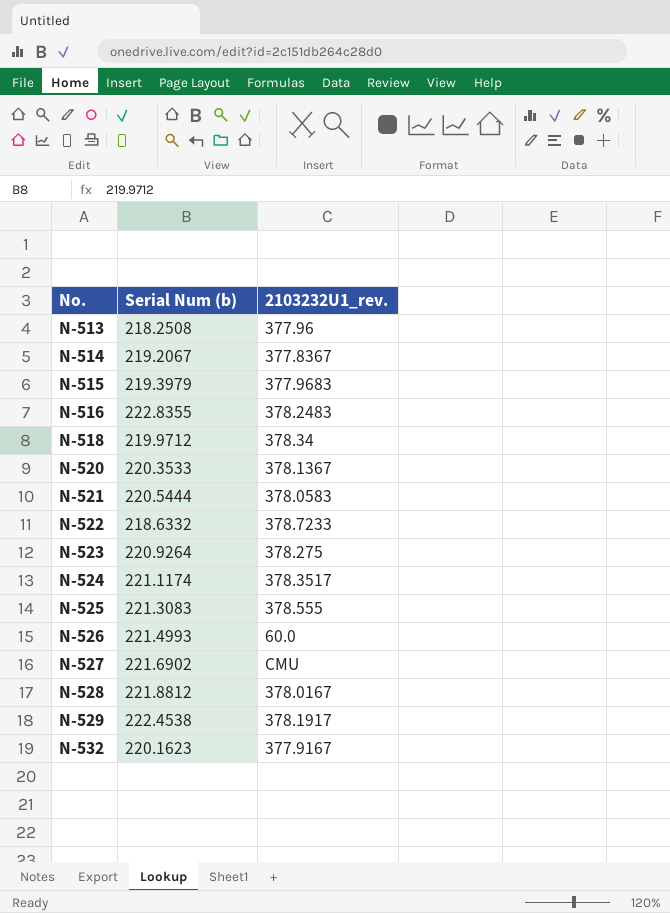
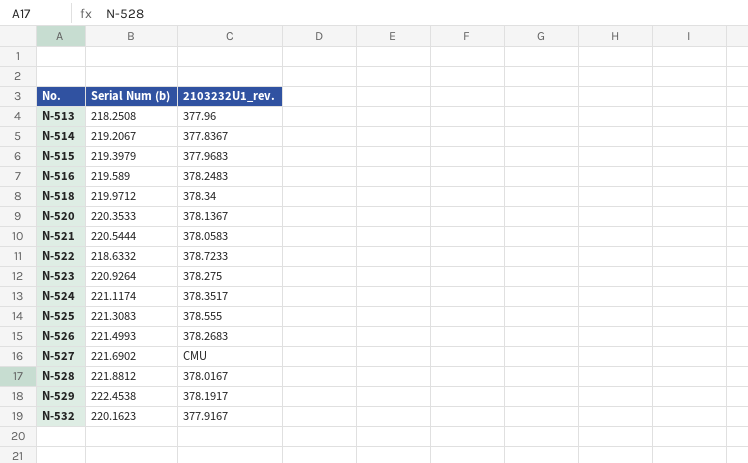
N-516 | Serial Num (b): 222.8355 -> 219.589
N-526 | 2103232U1_rev.: 60.0 -> 378.2683

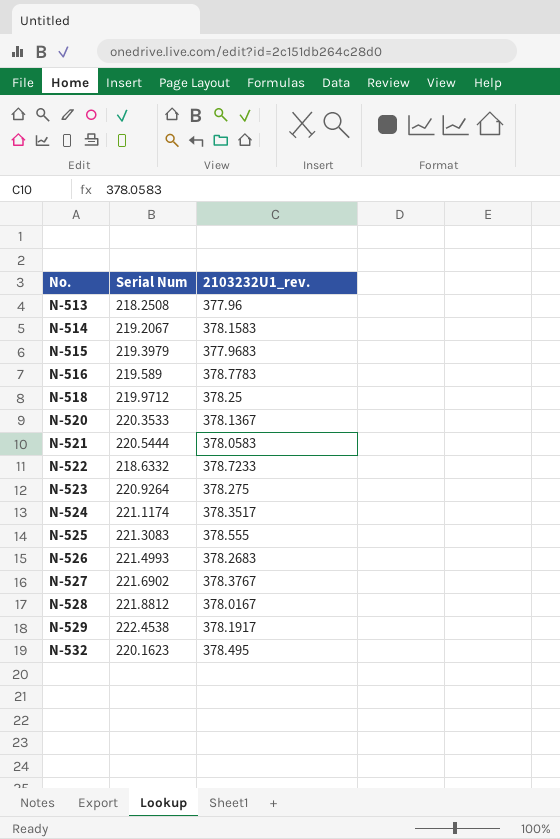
column name: Serial Num (b) -> Serial Num
N-514 | 2103232U1_rev.: 377.8367 -> 378.1583
N-516 | 2103232U1_rev.: 378.2483 -> 378.7783
N-518 | 2103232U1_rev.: 378.34 -> 378.25
N-527 | 2103232U1_rev.: CMU -> 378.3767
N-532 | 2103232U1_rev.: 377.9167 -> 378.495

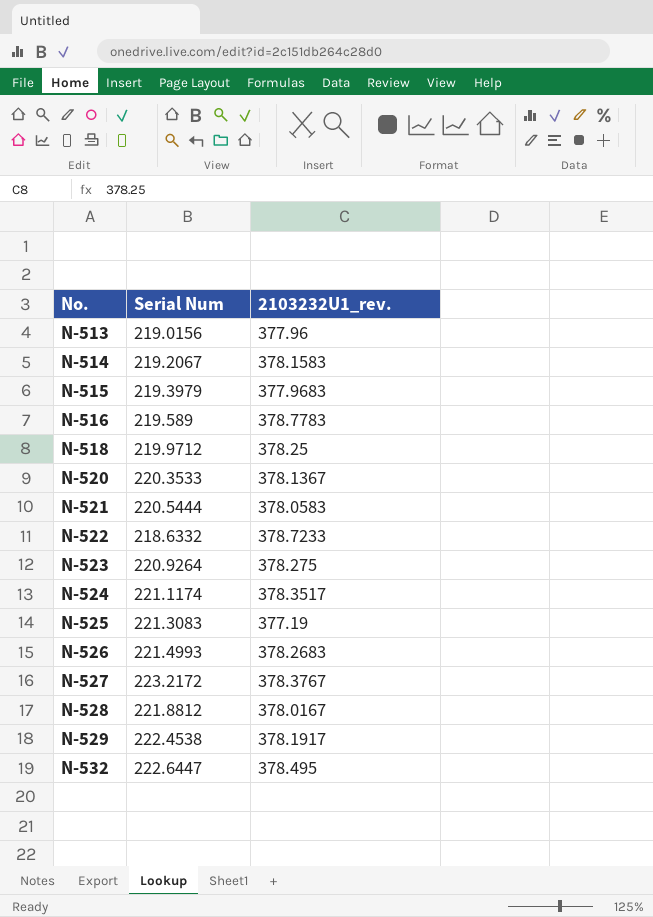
N-513 | Serial Num: 218.2508 -> 219.0156
N-525 | 2103232U1_rev.: 378.555 -> 377.19
N-527 | Serial Num: 221.6902 -> 223.2172
N-532 | Serial Num: 220.1623 -> 222.6447

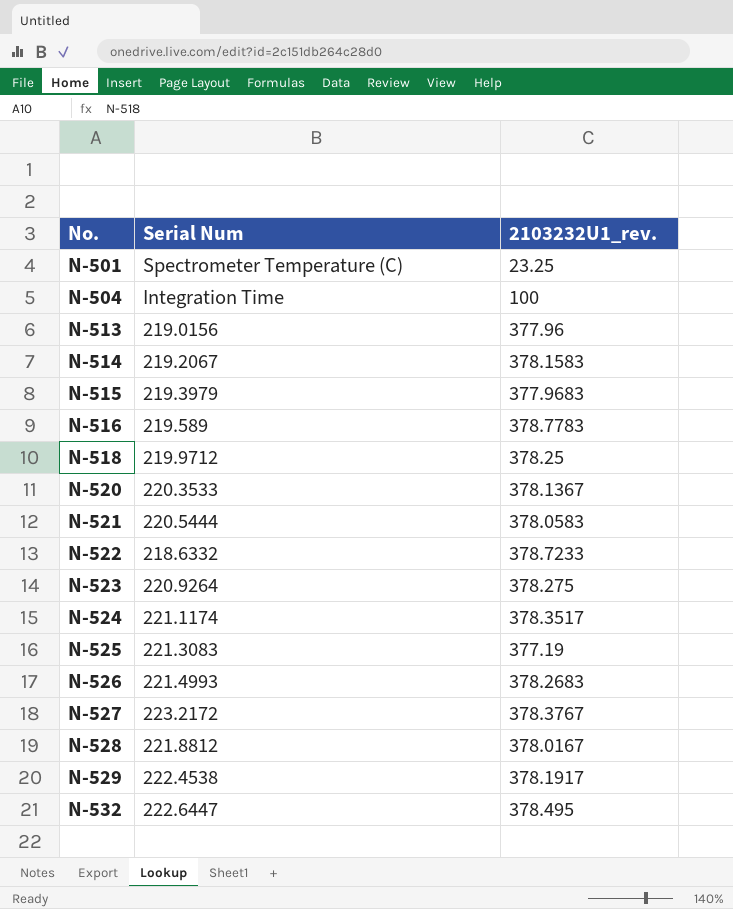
row N-501: none -> Spectrometer Temperature (C) | 23.25
row N-504: none -> Integration Time | 100

